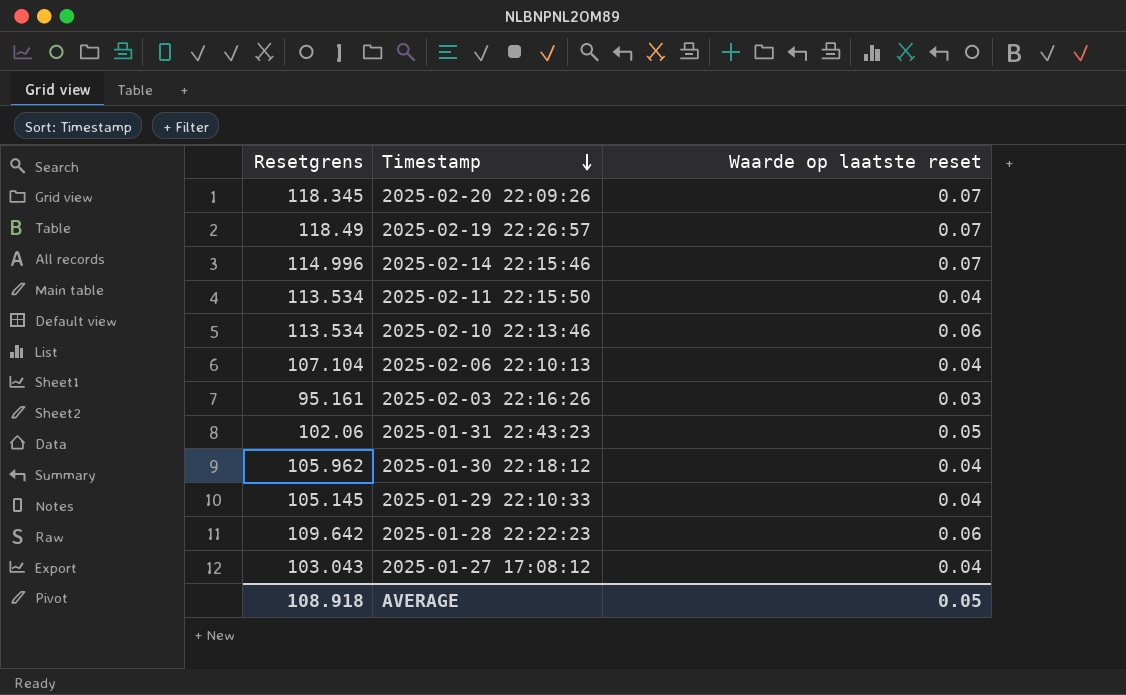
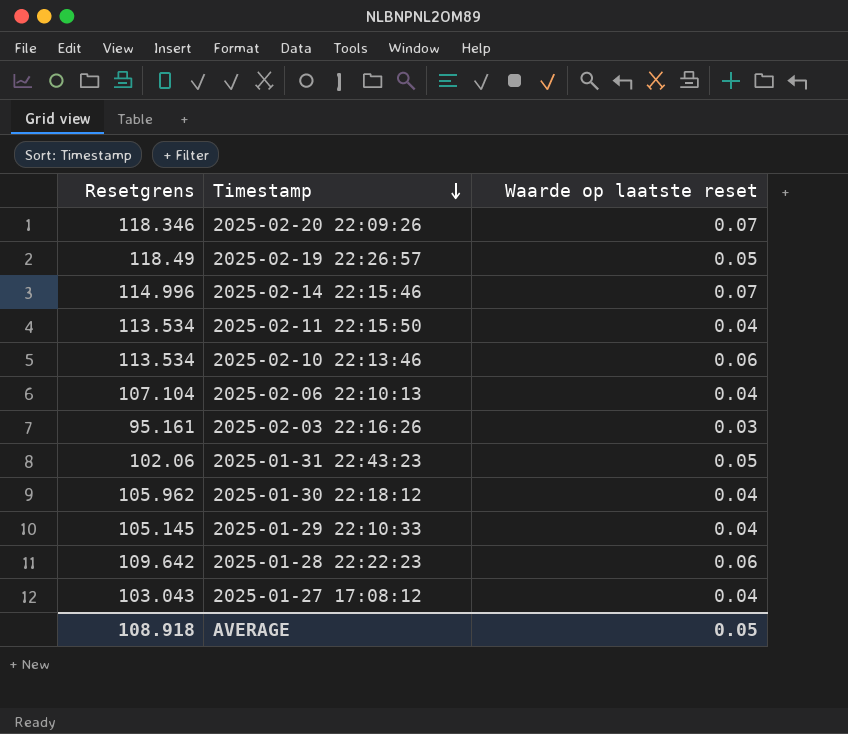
2025-02-20 22:09:26 | Resetgrens: 118.345 -> 118.346
2025-02-19 22:26:57 | Waarde op laatste reset: 0.07 -> 0.05

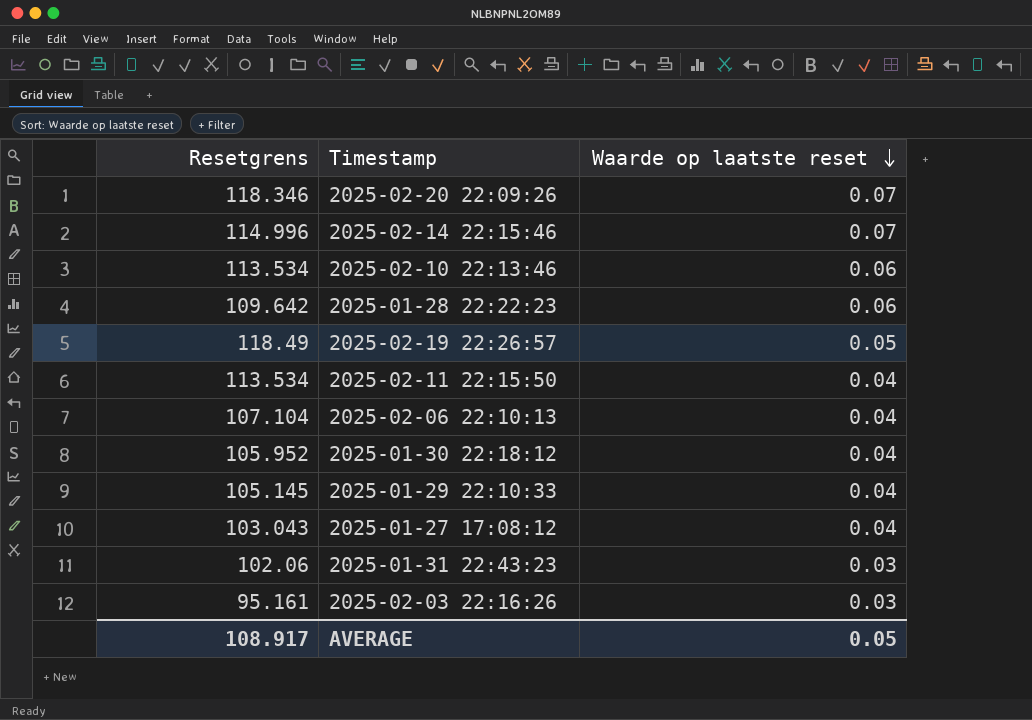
row order: Timestamp descending -> Waarde op laatste reset descending
2025-01-30 22:18:12 | Resetgrens: 105.962 -> 105.952
2025-01-31 22:43:23 | Waarde op laatste reset: 0.05 -> 0.03
AVERAGE | Resetgrens: 108.918 -> 108.917

